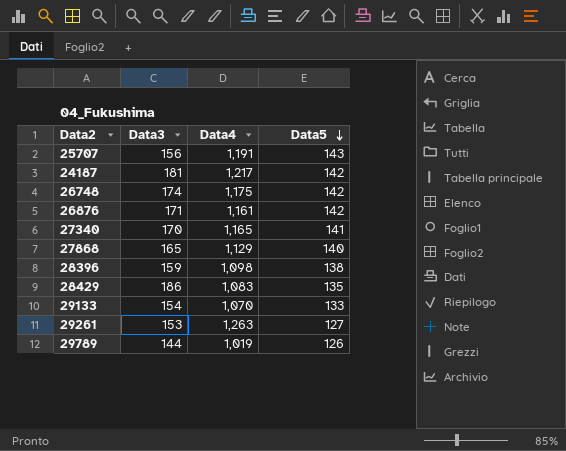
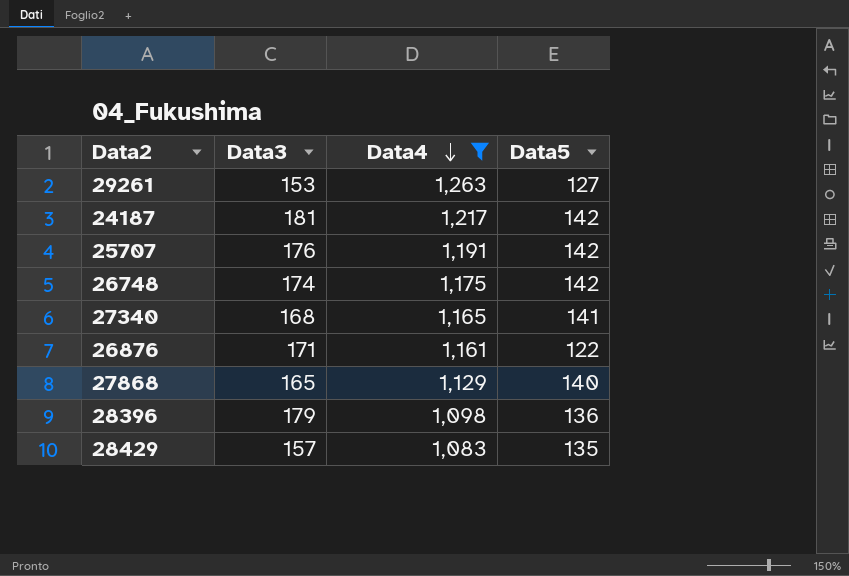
filter: none -> Data4 >= 1,083
row order: Data5 descending -> Data4 descending
25707 | Data3: 156 -> 176
25707 | Data5: 143 -> 142
27340 | Data3: 170 -> 168
26876 | Data5: 142 -> 122
28396 | Data3: 159 -> 179
28396 | Data5: 138 -> 136
28429 | Data3: 186 -> 157

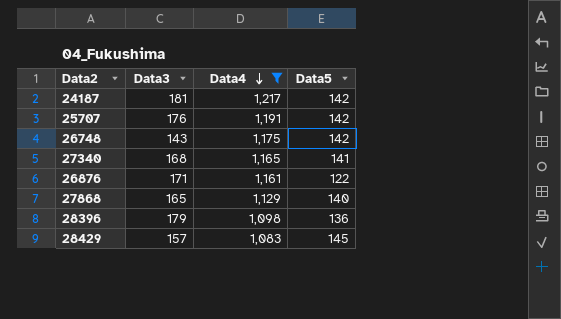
row 29261: 153 | 1,263 | 127 -> none
26748 | Data3: 174 -> 143
28429 | Data5: 135 -> 145

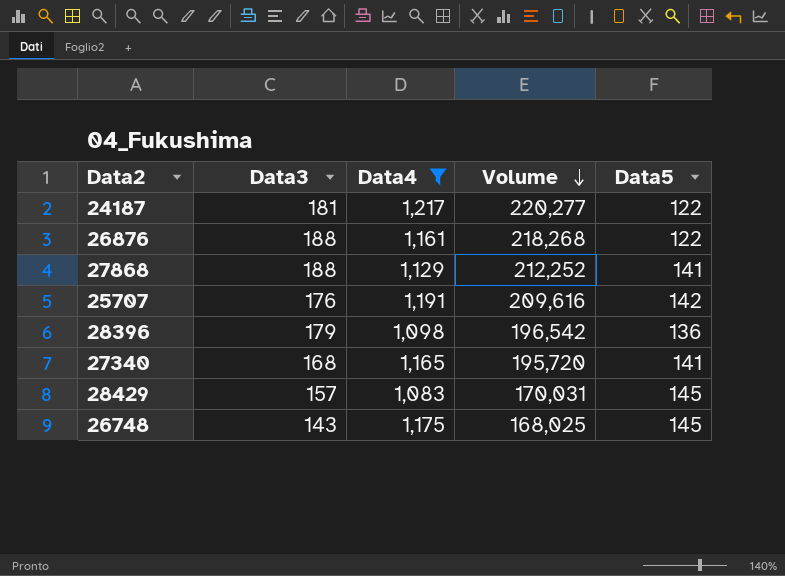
row order: Data4 descending -> Volume descending
column Volume | formula: none -> [Data3] * [Data4]
24187 | Data5: 142 -> 122
26876 | Data3: 171 -> 188
27868 | Data3: 165 -> 188
27868 | Data5: 140 -> 141
26748 | Data5: 142 -> 145

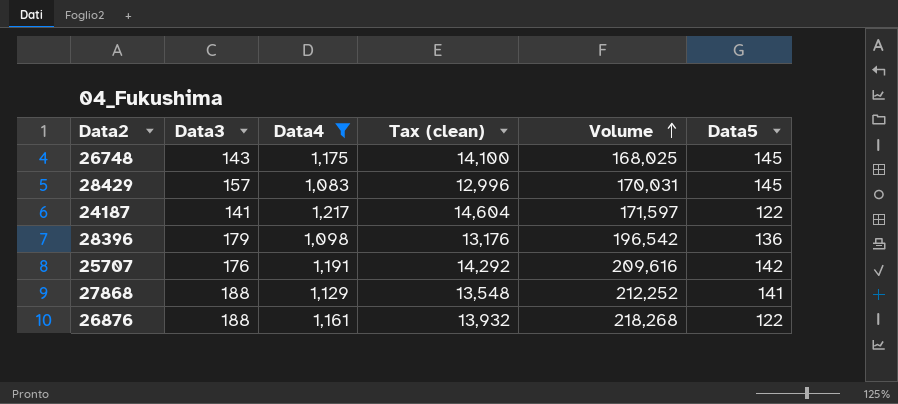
row order: Volume descending -> Volume ascending
column Tax (clean) | formula: none -> [Data4] * 12
row 27340: 168 | 1,165 | 195,720 | 141 -> none
24187 | Data3: 181 -> 141
24187 | Volume: 220,277 -> 171,597

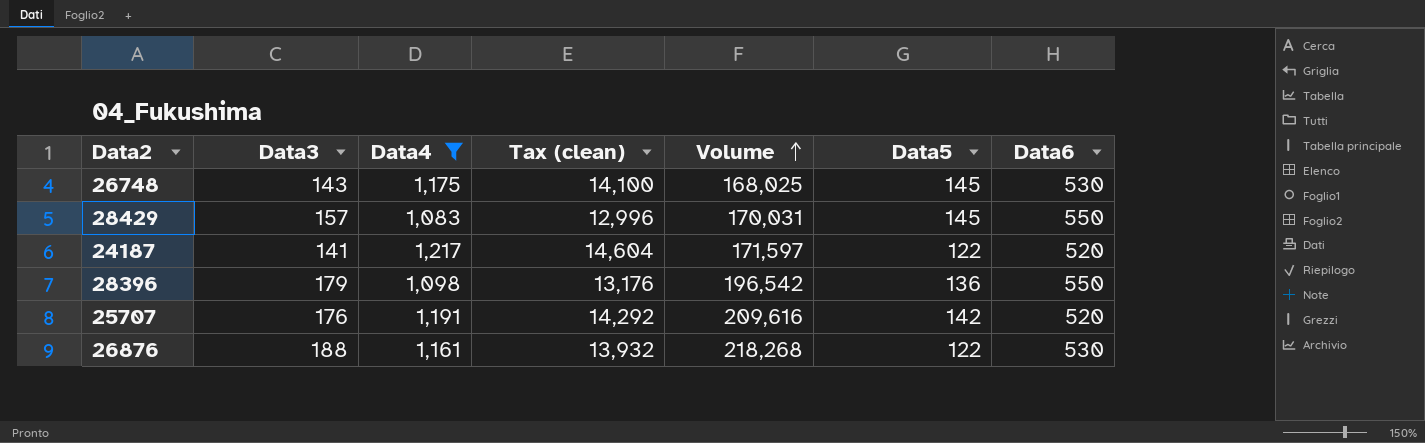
column Data6 | position: none -> 7
row 27868: 188 | 1,129 | 13,548 | 212,252 | 141 -> none

